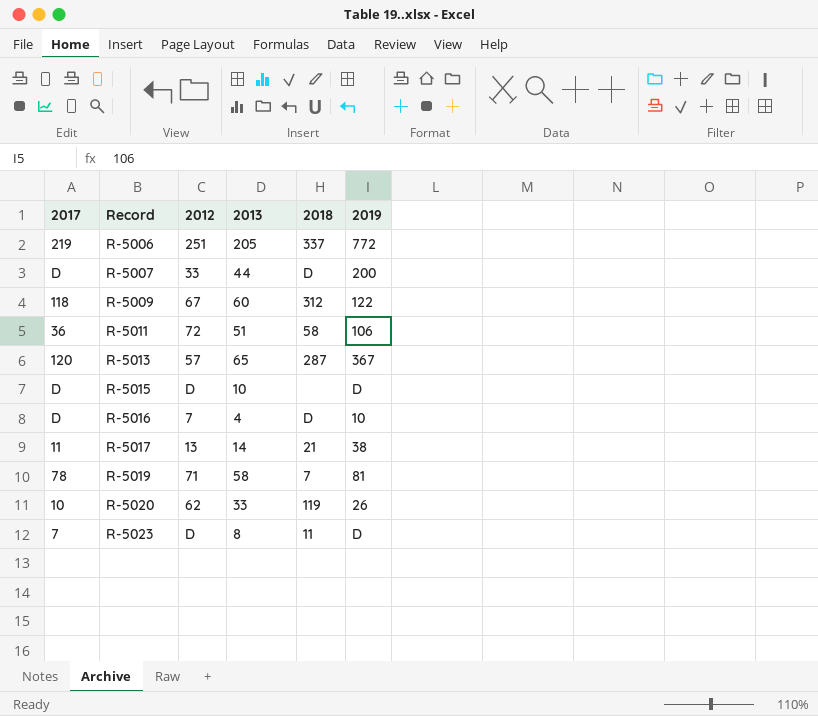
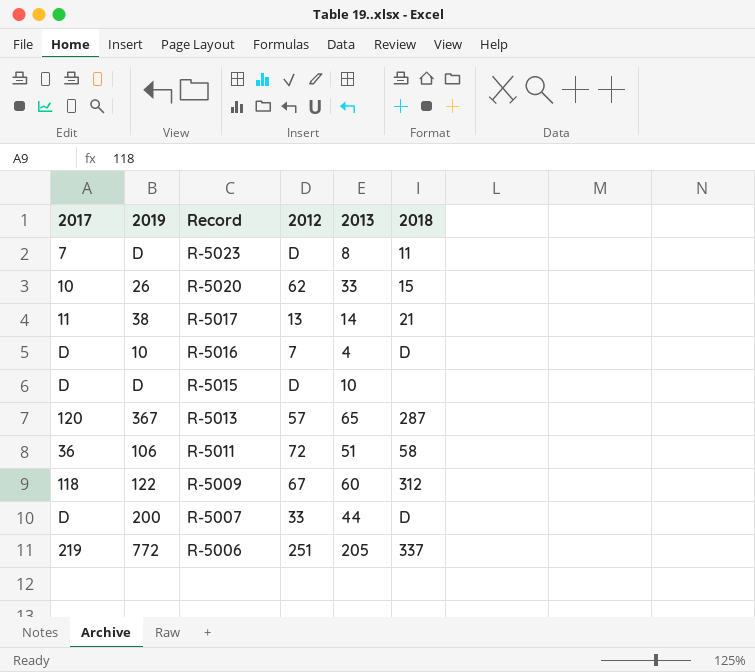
row order: Record ascending -> Record descending
column 2019 | position: 6 -> 2
row R-5019: 78 | 71 | 58 | 7 | 81 -> none
R-5020 | 2018: 119 -> 15

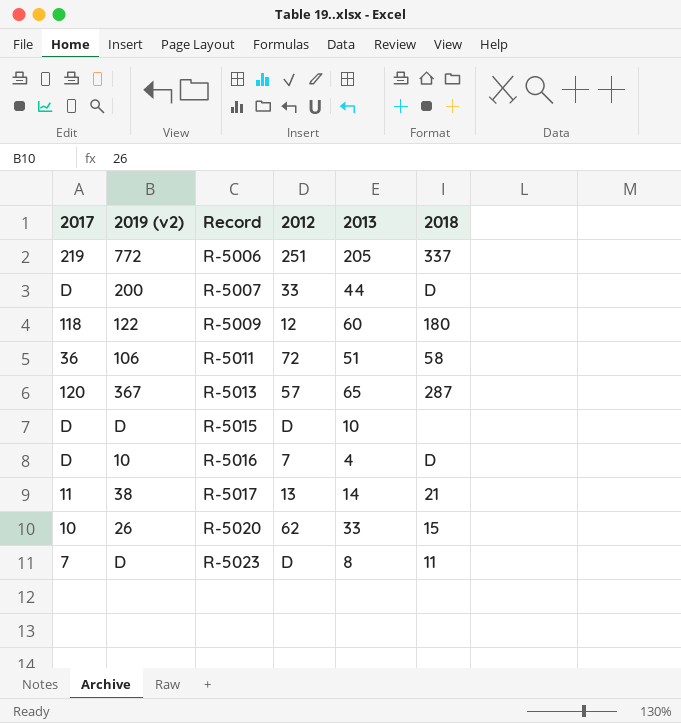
row order: Record descending -> Record ascending
column name: 2019 -> 2019 (v2)
R-5009 | 2012: 67 -> 12
R-5009 | 2018: 312 -> 180

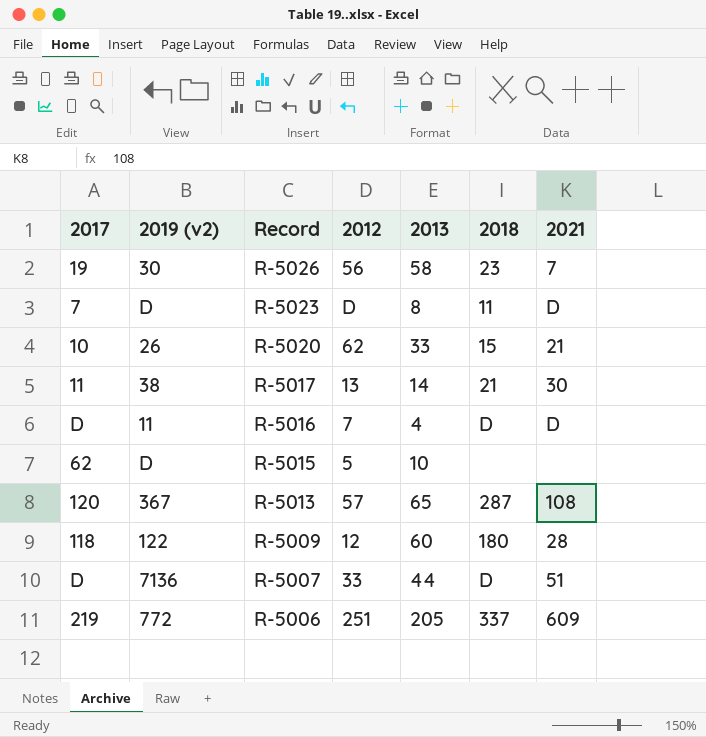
row order: Record ascending -> Record descending
column 2021 | position: none -> 7
row R-5011: 36 | 106 | 72 | 51 | 58 -> none
row R-5026: none -> 19 | 30 | 56 | 58 | 23 | 7
R-5016 | 2019 (v2): 10 -> 11
R-5015 | 2017: D -> 62
R-5015 | 2012: D -> 5
R-5007 | 2019 (v2): 200 -> 7136

